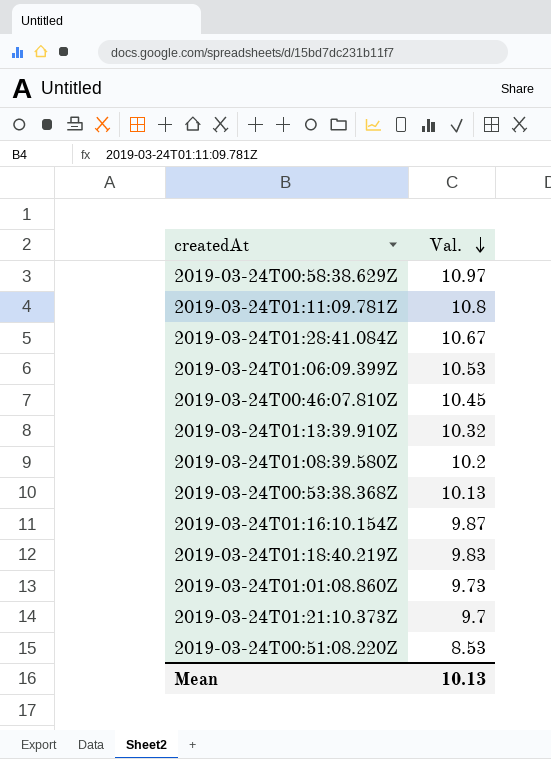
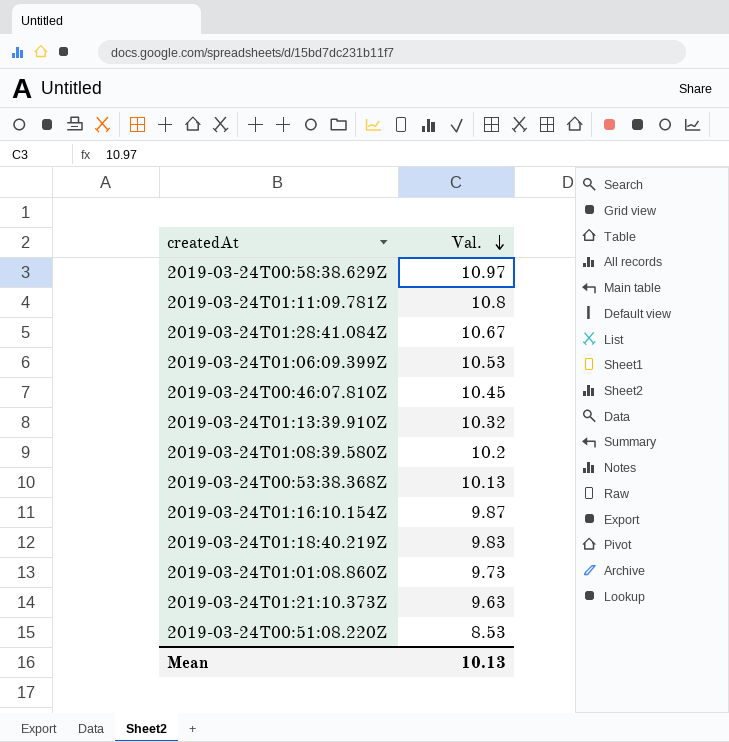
2019-03-24T01:21:10.373Z | Val.: 9.7 -> 9.63

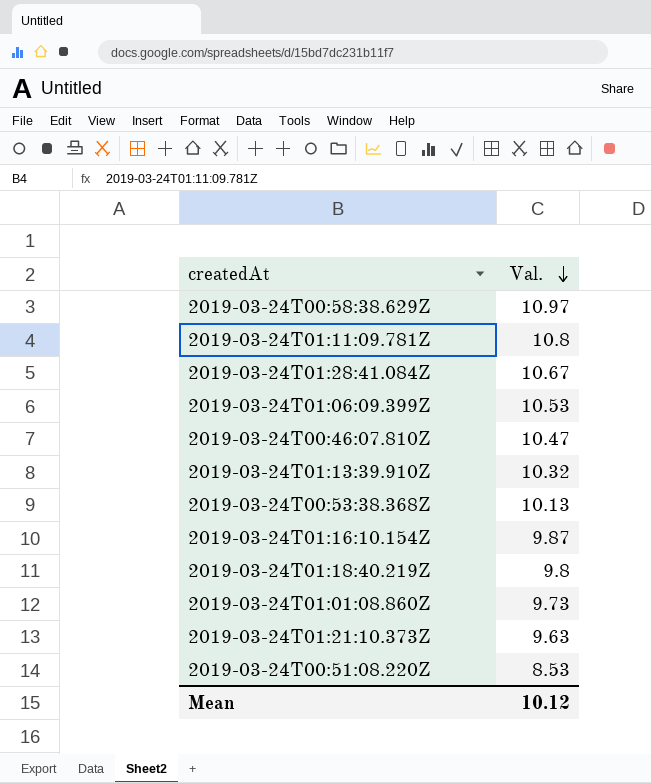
row 2019-03-24T01:08:39.580Z: 10.2 -> none
2019-03-24T00:46:07.810Z | Val.: 10.45 -> 10.47
2019-03-24T01:18:40.219Z | Val.: 9.83 -> 9.8
Mean | Val.: 10.13 -> 10.12

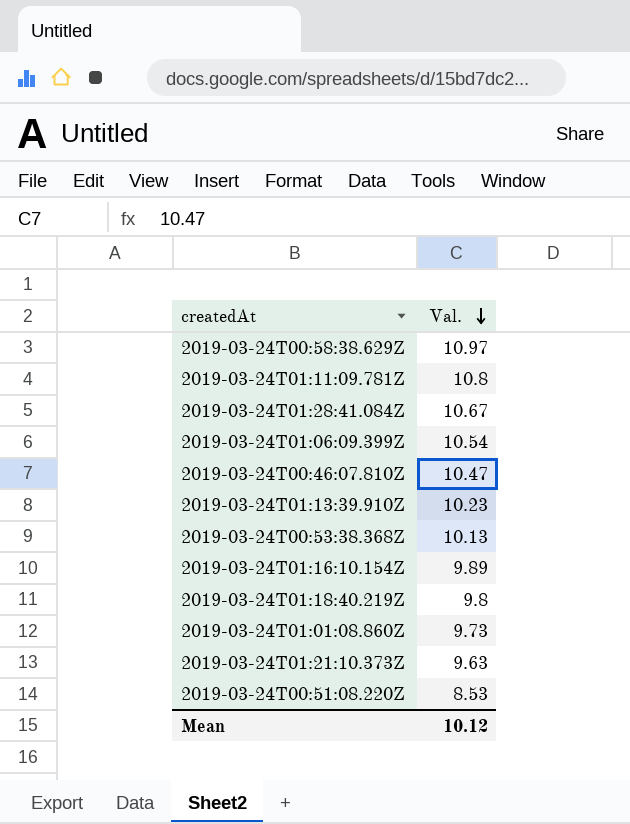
2019-03-24T01:06:09.399Z | Val.: 10.53 -> 10.54
2019-03-24T01:13:39.910Z | Val.: 10.32 -> 10.23
2019-03-24T01:16:10.154Z | Val.: 9.87 -> 9.89

